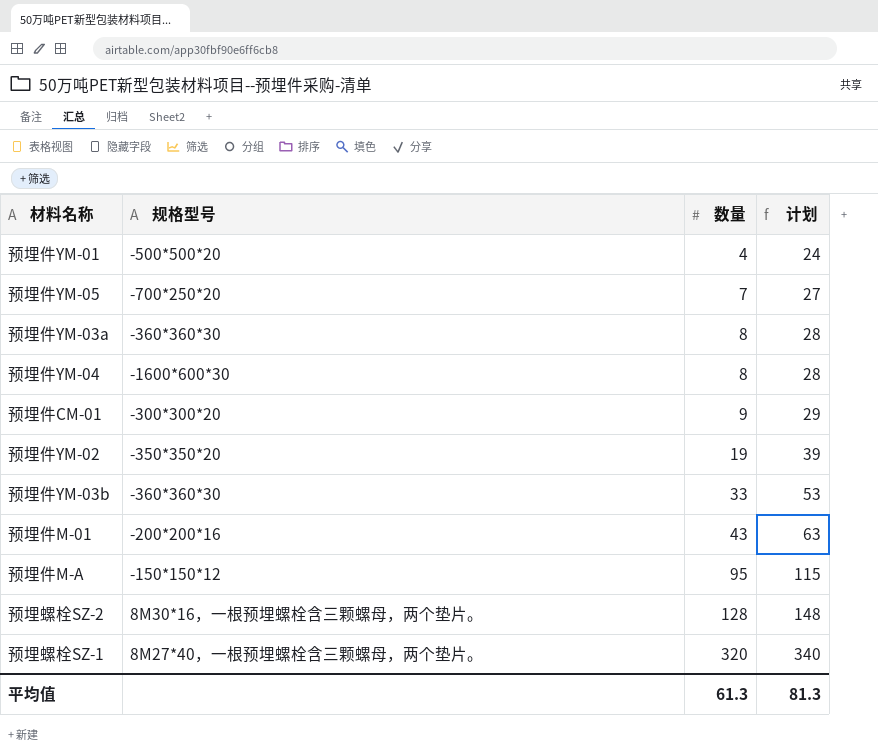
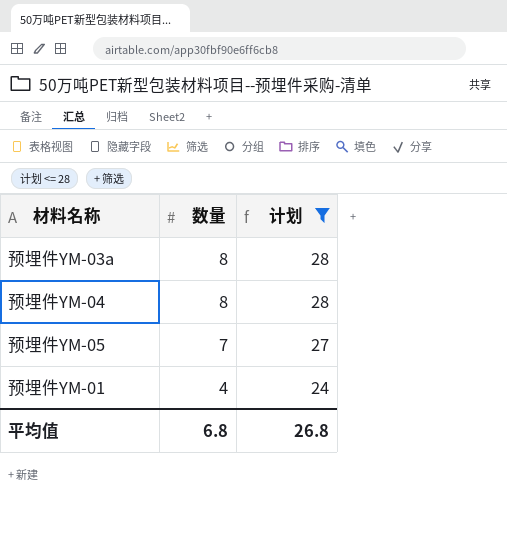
filter: none -> 计划 <= 28
row order: 数量 ascending -> 数量 descending
column 规格型号 | position: 2 -> none
平均值 | 数量: 61.3 -> 6.8
平均值 | 计划: 81.3 -> 26.8

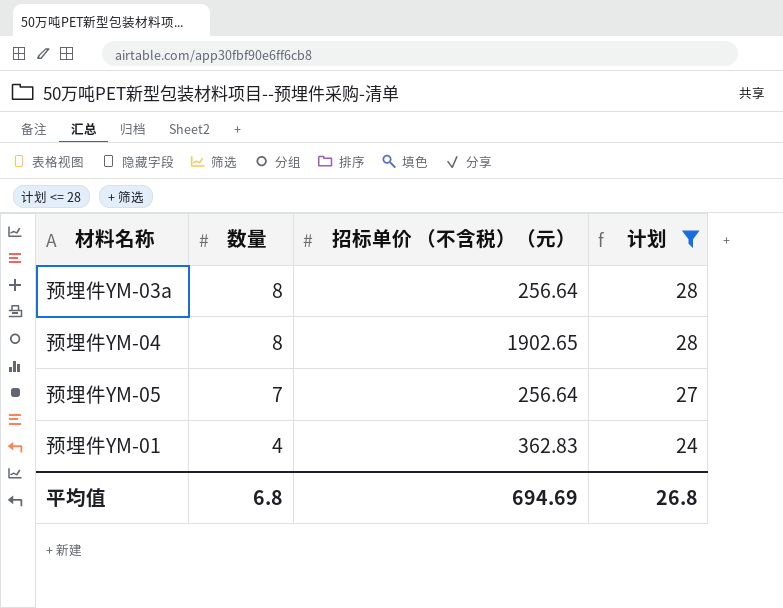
column 招标单价 （不含税）（元） | position: none -> 3

